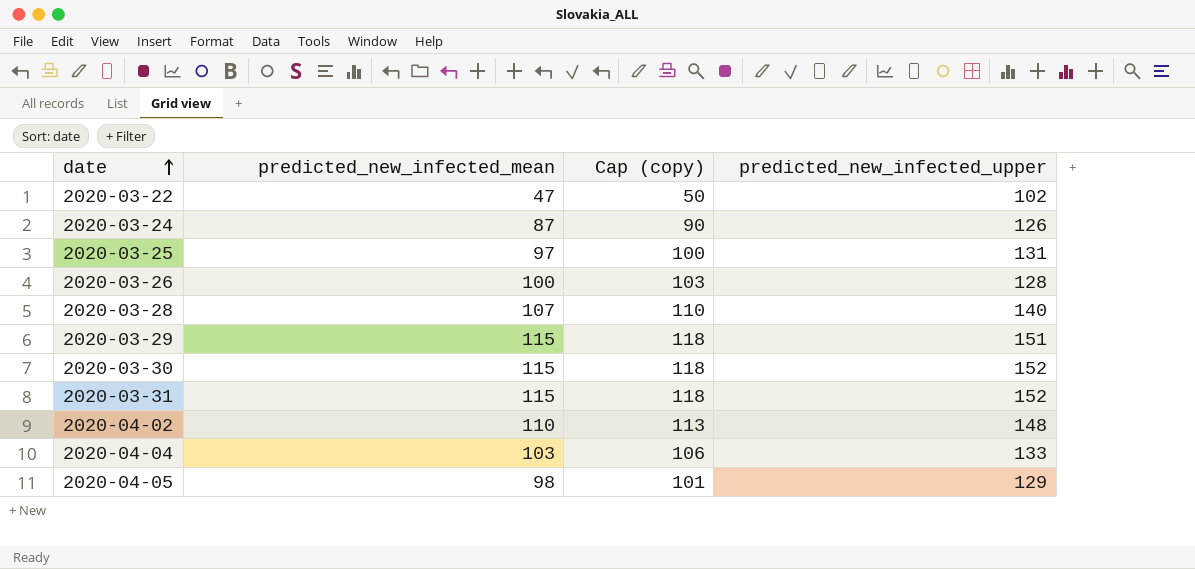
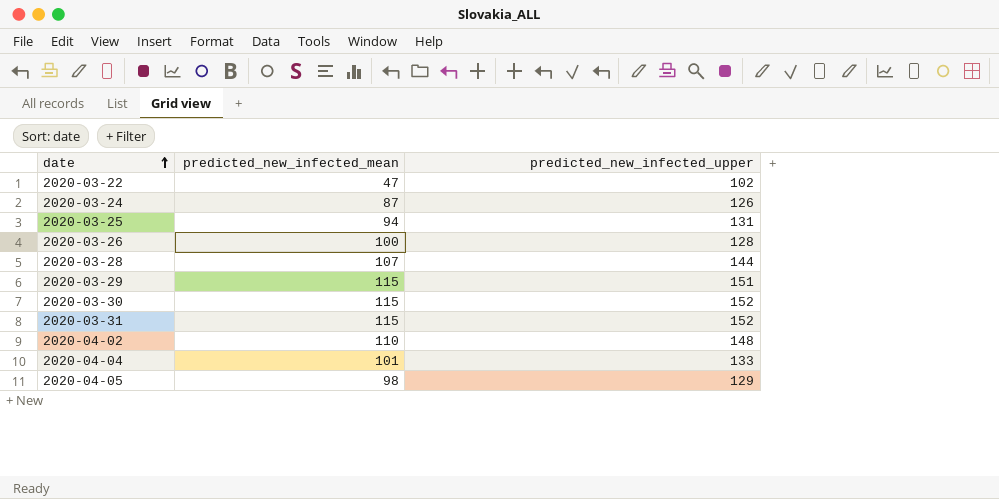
column Cap (copy) | formula: [predicted_new_infected_mean] + 3 -> none
2020-03-25 | predicted_new_infected_mean: 97 -> 94
2020-03-28 | predicted_new_infected_upper: 140 -> 144
2020-04-04 | predicted_new_infected_mean: 103 -> 101

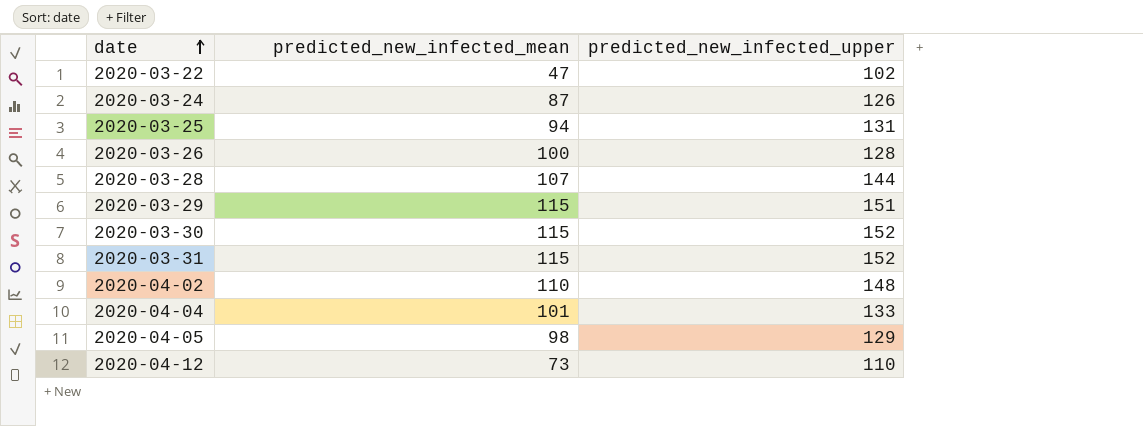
row 2020-04-12: none -> 73 | 110

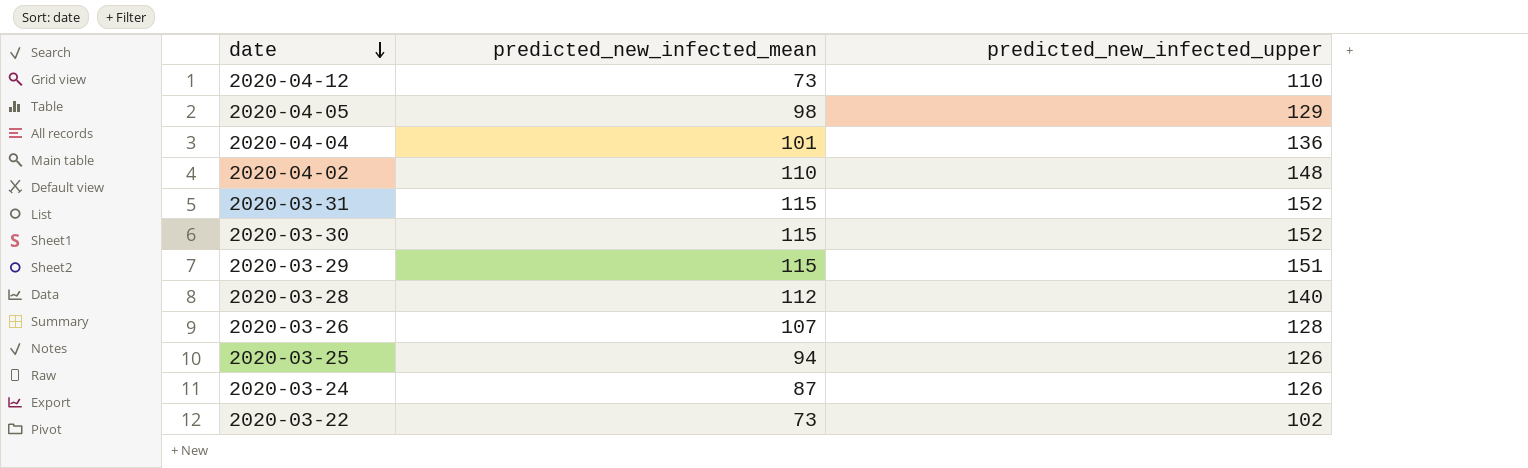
row order: date ascending -> date descending
2020-04-04 | predicted_new_infected_upper: 133 -> 136
2020-03-28 | predicted_new_infected_mean: 107 -> 112
2020-03-28 | predicted_new_infected_upper: 144 -> 140
2020-03-26 | predicted_new_infected_mean: 100 -> 107
2020-03-25 | predicted_new_infected_upper: 131 -> 126
2020-03-22 | predicted_new_infected_mean: 47 -> 73

